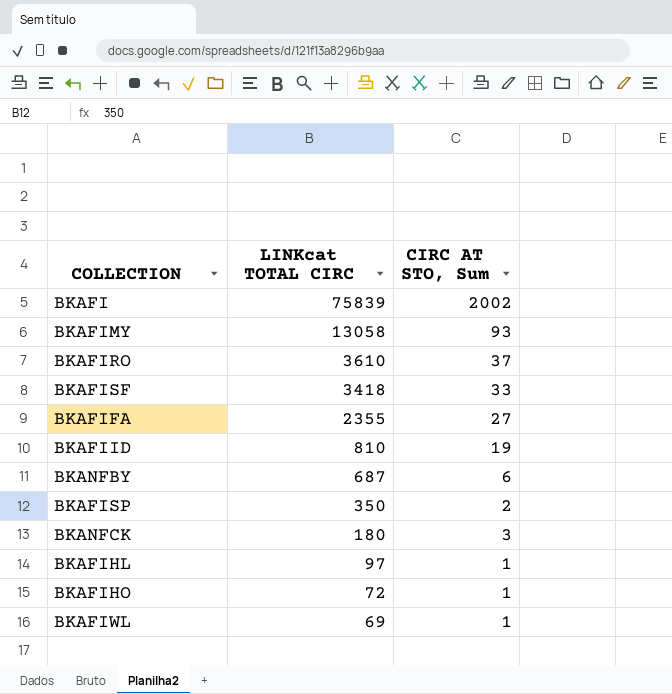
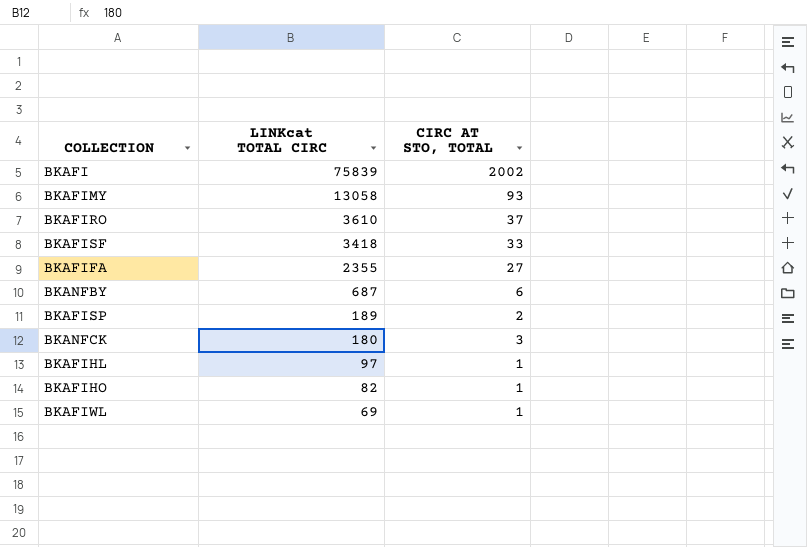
column name: CIRC AT STO, Sum -> CIRC AT STO, TOTAL
row BKAFIID: 810 | 19 -> none
BKAFISP | LINKcat TOTAL CIRC: 350 -> 189
BKAFIHO | LINKcat TOTAL CIRC: 72 -> 82

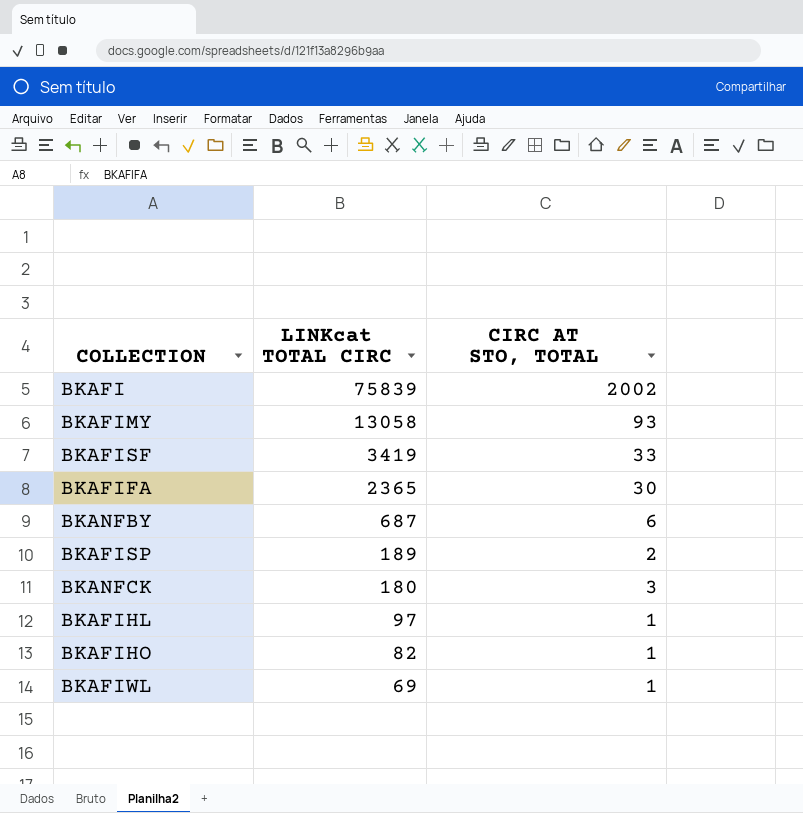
row BKAFIRO: 3610 | 37 -> none
BKAFISF | LINKcat TOTAL CIRC: 3418 -> 3419
BKAFIFA | LINKcat TOTAL CIRC: 2355 -> 2365
BKAFIFA | CIRC AT STO, TOTAL: 27 -> 30

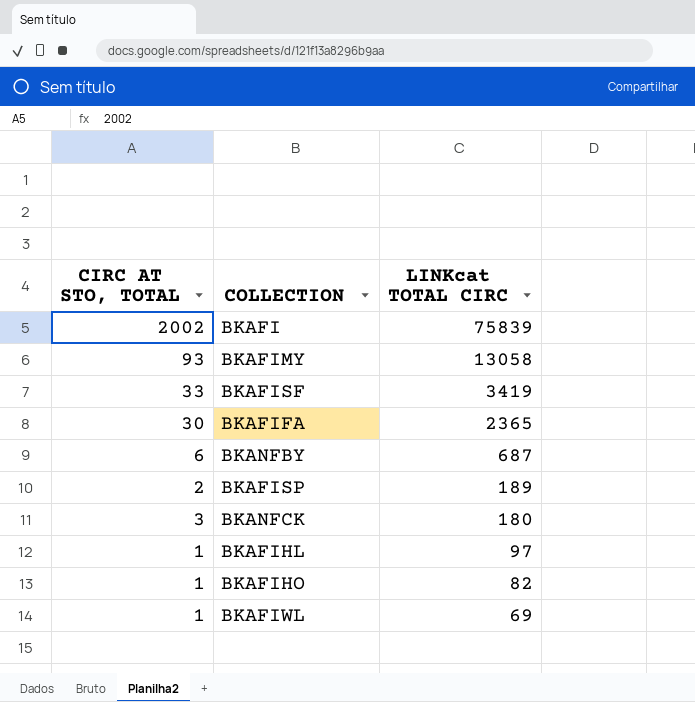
column CIRC AT STO, TOTAL | position: 3 -> 1

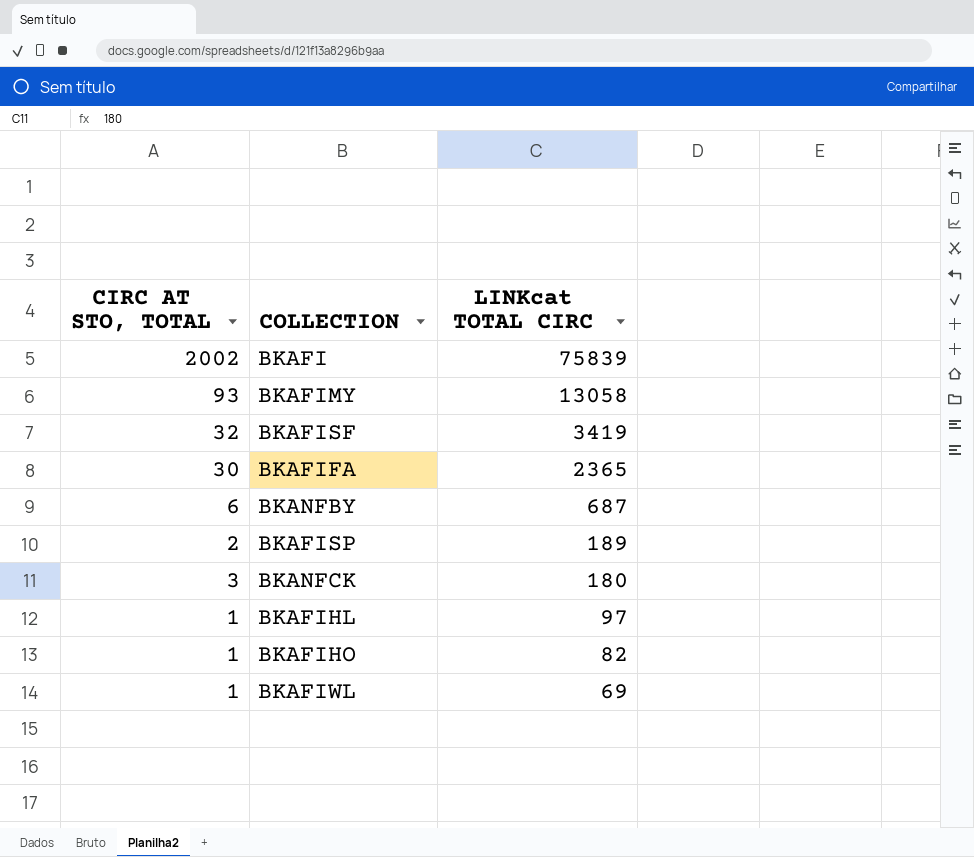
BKAFISF | CIRC AT STO, TOTAL: 33 -> 32

